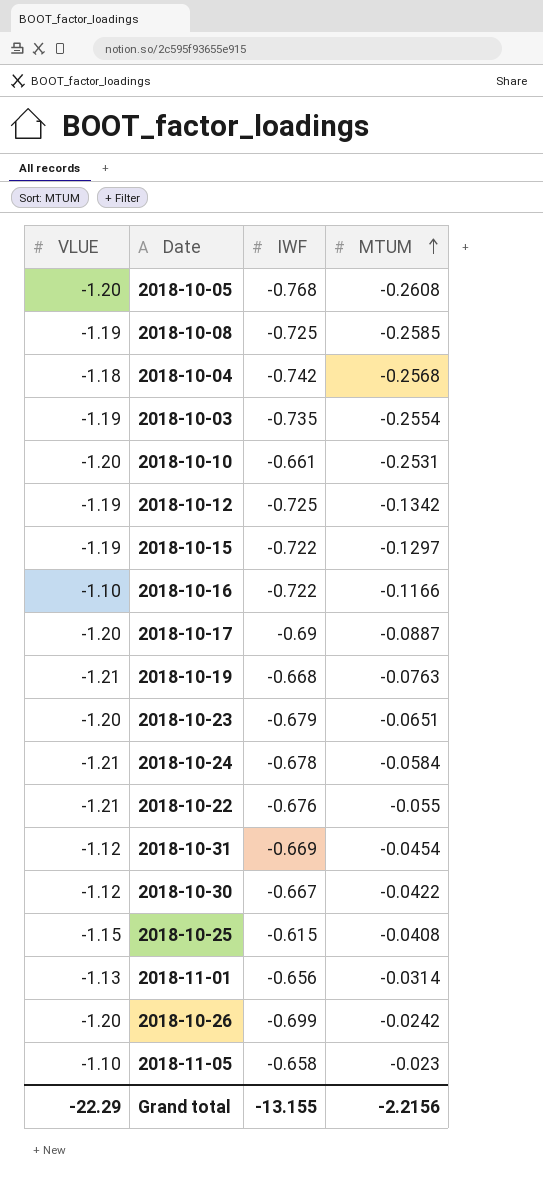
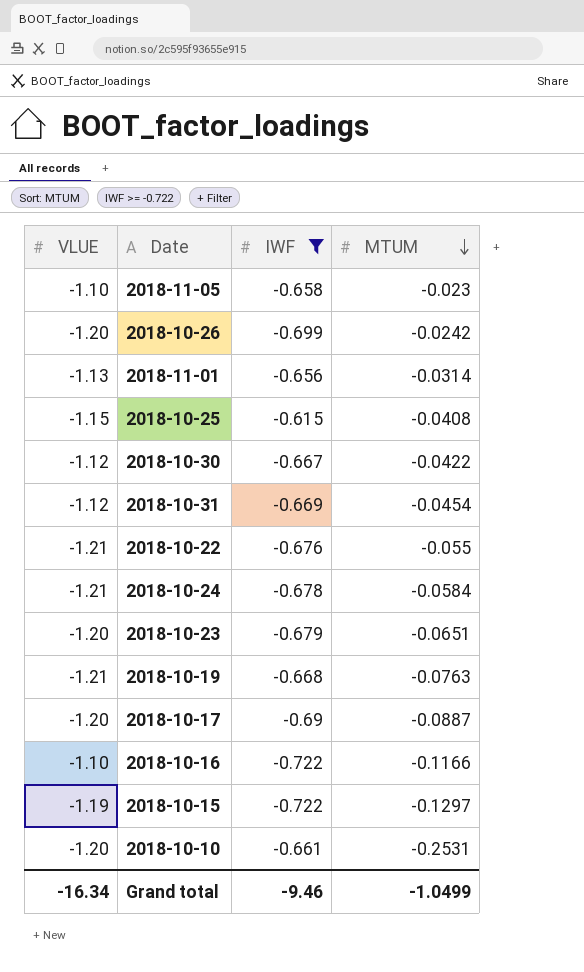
filter: none -> IWF >= -0.722
row order: MTUM ascending -> MTUM descending
Grand total | VLUE: -22.29 -> -16.34
Grand total | IWF: -13.155 -> -9.46
Grand total | MTUM: -2.2156 -> -1.0499

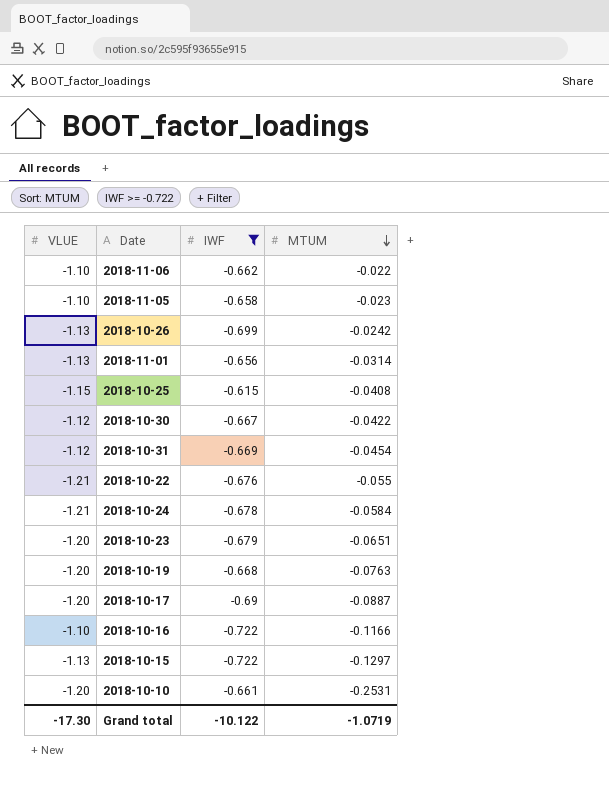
row 2018-11-06: none -> -1.10 | -0.662 | -0.022
2018-10-26 | VLUE: -1.20 -> -1.13
2018-10-19 | VLUE: -1.21 -> -1.20
2018-10-15 | VLUE: -1.19 -> -1.13
Grand total | VLUE: -16.34 -> -17.30
Grand total | IWF: -9.46 -> -10.122
Grand total | MTUM: -1.0499 -> -1.0719

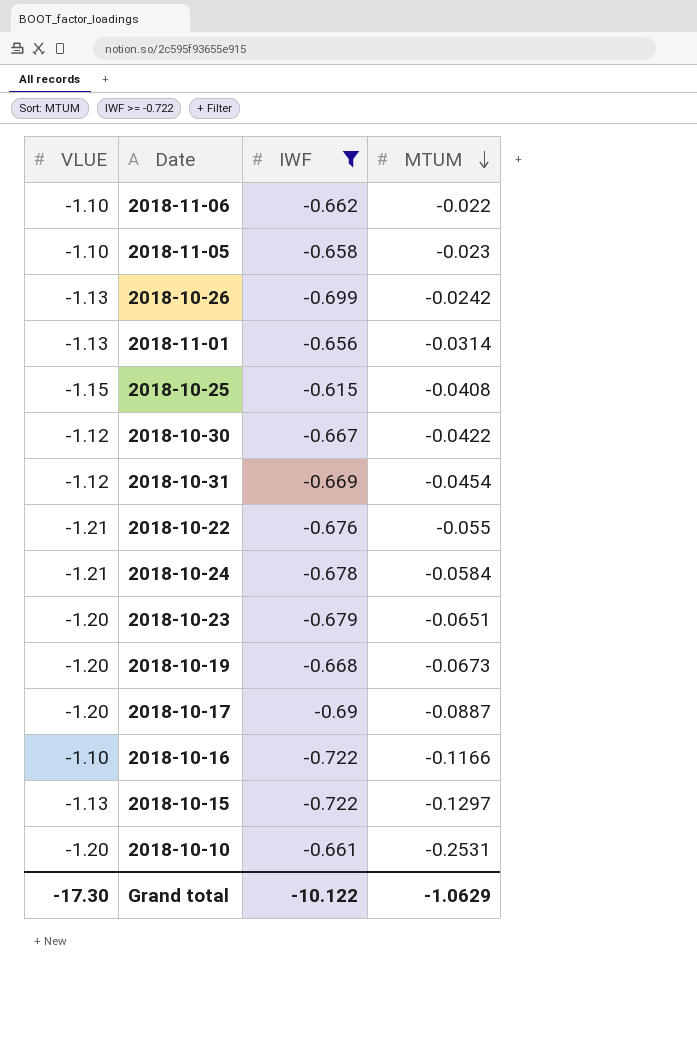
2018-10-19 | MTUM: -0.0763 -> -0.0673
Grand total | MTUM: -1.0719 -> -1.0629

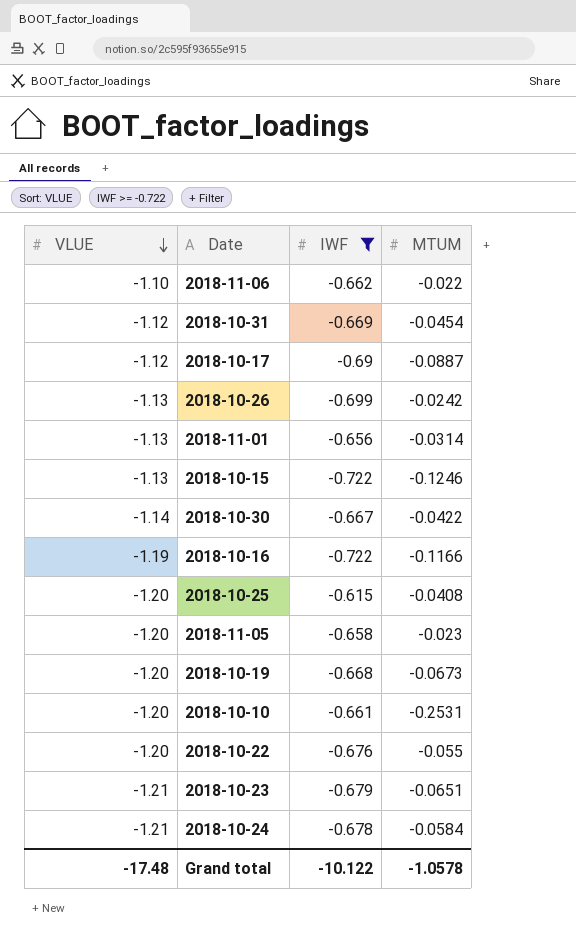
row order: MTUM descending -> VLUE descending
2018-10-17 | VLUE: -1.20 -> -1.12
2018-10-15 | MTUM: -0.1297 -> -0.1246
2018-10-30 | VLUE: -1.12 -> -1.14
2018-10-16 | VLUE: -1.10 -> -1.19
2018-10-25 | VLUE: -1.15 -> -1.20
2018-11-05 | VLUE: -1.10 -> -1.20
2018-10-22 | VLUE: -1.21 -> -1.20
2018-10-23 | VLUE: -1.20 -> -1.21
Grand total | VLUE: -17.30 -> -17.48
Grand total | MTUM: -1.0629 -> -1.0578

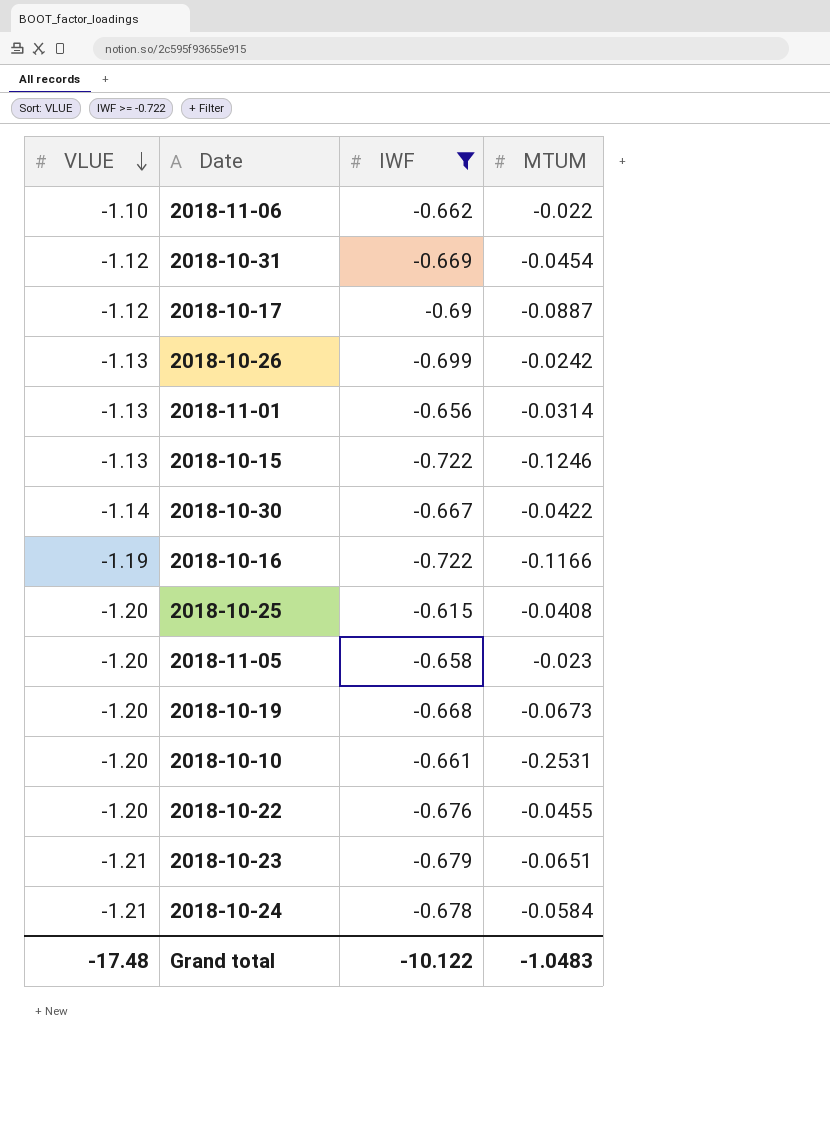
2018-10-22 | MTUM: -0.055 -> -0.0455
Grand total | MTUM: -1.0578 -> -1.0483

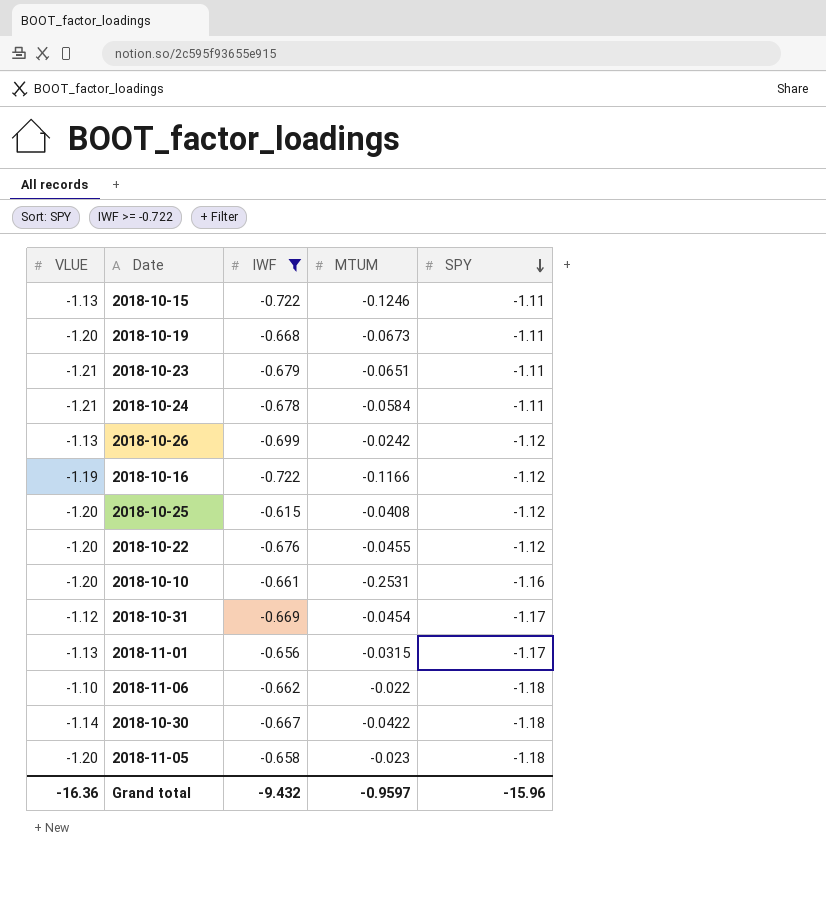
row order: VLUE descending -> SPY descending
column SPY | position: none -> 5
row 2018-10-17: -1.12 | -0.69 | -0.0887 -> none
2018-11-01 | MTUM: -0.0314 -> -0.0315
Grand total | VLUE: -17.48 -> -16.36
Grand total | IWF: -10.122 -> -9.432
Grand total | MTUM: -1.0483 -> -0.9597

